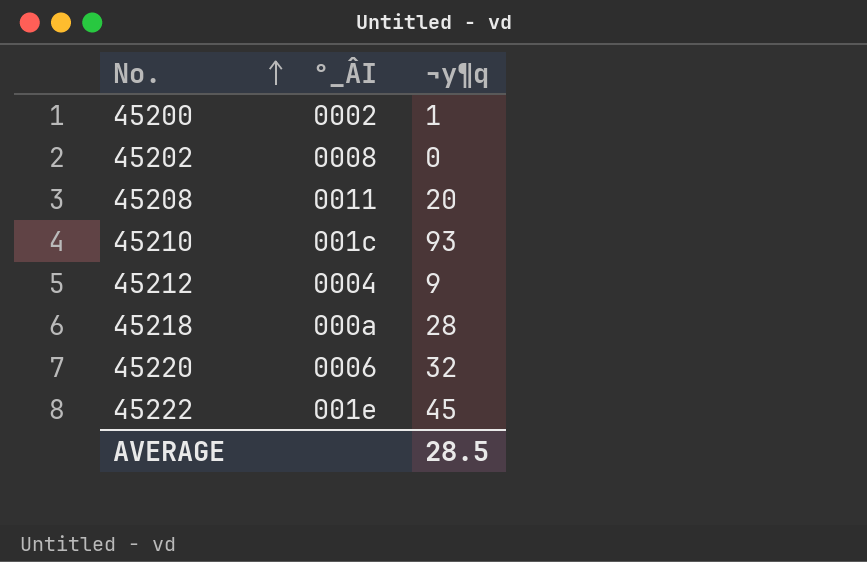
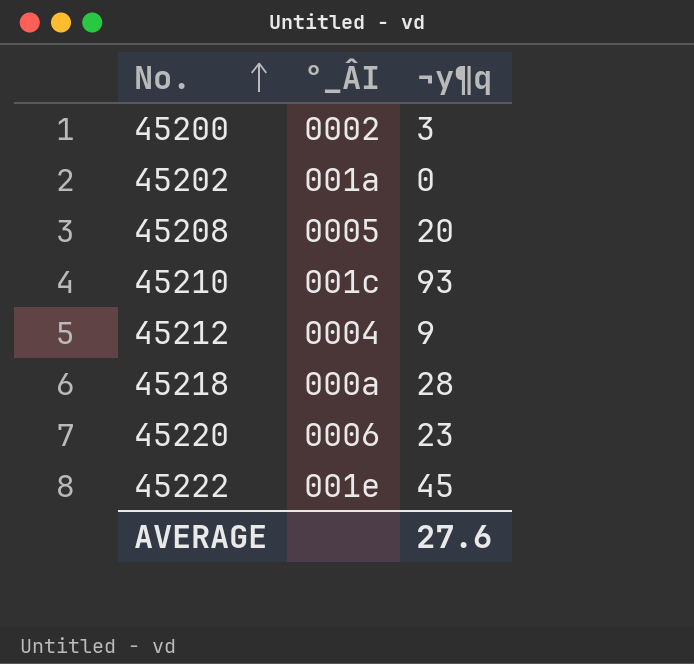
45200 | ¬y¶q: 1 -> 3
45202 | °_ÂI: 0008 -> 001a
45208 | °_ÂI: 0011 -> 0005
45220 | ¬y¶q: 32 -> 23
AVERAGE | ¬y¶q: 28.5 -> 27.6

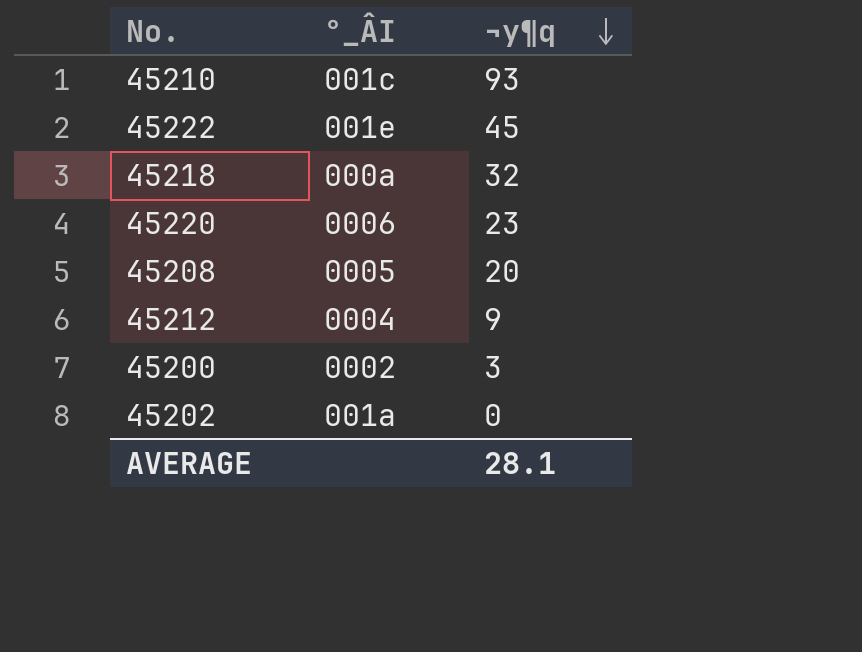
row order: No. ascending -> ¬y¶q descending
45218 | ¬y¶q: 28 -> 32
AVERAGE | ¬y¶q: 27.6 -> 28.1

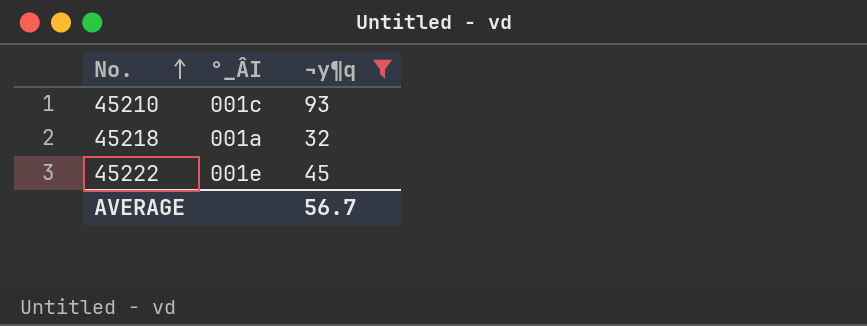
filter: none -> ¬y¶q >= 32
row order: ¬y¶q descending -> No. ascending
45218 | °_ÂI: 000a -> 001a
AVERAGE | ¬y¶q: 28.1 -> 56.7

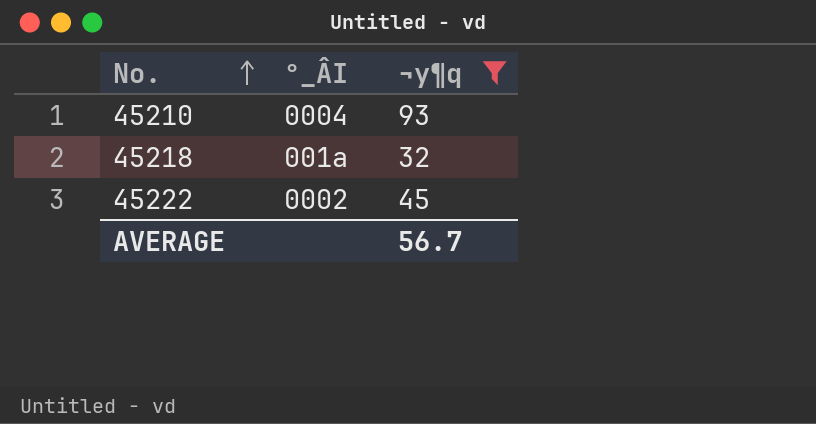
45210 | °_ÂI: 001c -> 0004
45222 | °_ÂI: 001e -> 0002

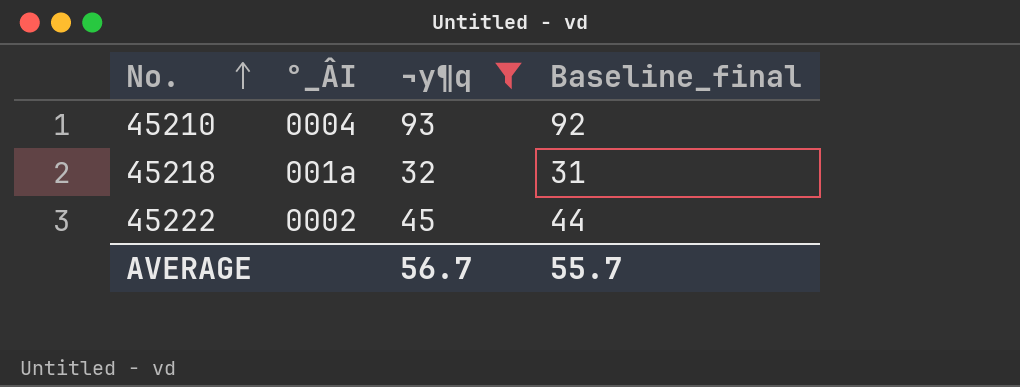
column Baseline_final | formula: none -> [¬y¶q] - 1

